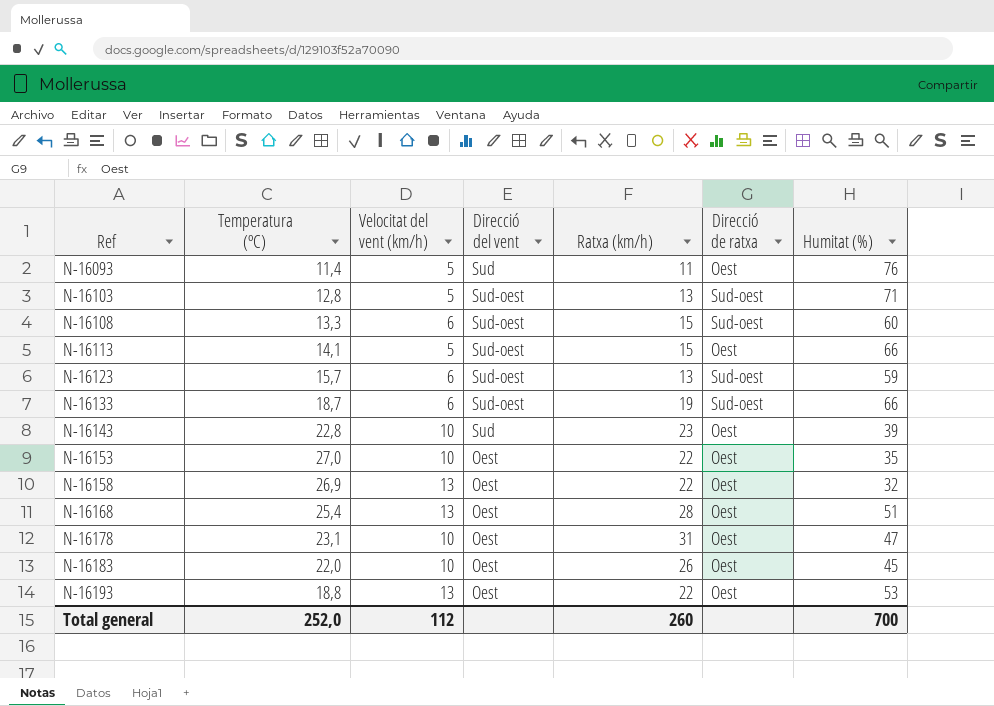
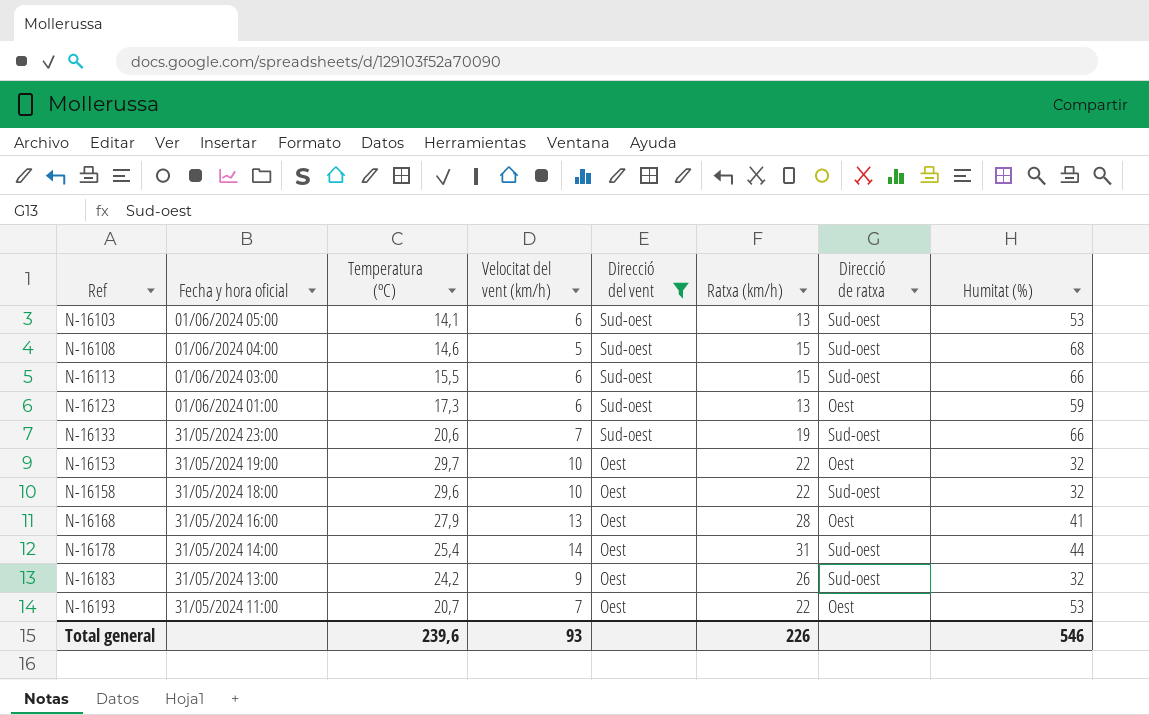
filter: none -> Direcció del vent != Sud
column Fecha y hora oficial | position: none -> 2
N-16103 | Temperatura (ºC): 12,8 -> 14,1
N-16103 | Velocitat del vent (km/h): 5 -> 6
N-16103 | Humitat (%): 71 -> 53
N-16108 | Temperatura (ºC): 13,3 -> 14,6
N-16108 | Velocitat del vent (km/h): 6 -> 5
N-16108 | Humitat (%): 60 -> 68
N-16113 | Temperatura (ºC): 14,1 -> 15,5
N-16113 | Velocitat del vent (km/h): 5 -> 6
N-16113 | Direcció de ratxa: Oest -> Sud-oest
N-16123 | Temperatura (ºC): 15,7 -> 17,3
N-16123 | Direcció de ratxa: Sud-oest -> Oest
N-16133 | Temperatura (ºC): 18,7 -> 20,6
N-16133 | Velocitat del vent (km/h): 6 -> 7
N-16153 | Temperatura (ºC): 27,0 -> 29,7
N-16153 | Humitat (%): 35 -> 32
N-16158 | Temperatura (ºC): 26,9 -> 29,6
N-16158 | Velocitat del vent (km/h): 13 -> 10
N-16158 | Direcció de ratxa: Oest -> Sud-oest
N-16168 | Temperatura (ºC): 25,4 -> 27,9
N-16168 | Humitat (%): 51 -> 41
N-16178 | Temperatura (ºC): 23,1 -> 25,4
N-16178 | Velocitat del vent (km/h): 10 -> 14
N-16178 | Direcció de ratxa: Oest -> Sud-oest
N-16178 | Humitat (%): 47 -> 44
N-16183 | Temperatura (ºC): 22,0 -> 24,2
N-16183 | Velocitat del vent (km/h): 10 -> 9
N-16183 | Direcció de ratxa: Oest -> Sud-oest
N-16183 | Humitat (%): 45 -> 32
N-16193 | Temperatura (ºC): 18,8 -> 20,7
N-16193 | Velocitat del vent (km/h): 13 -> 7
Total general | Temperatura (ºC): 252,0 -> 239,6
Total general | Velocitat del vent (km/h): 112 -> 93
Total general | Ratxa (km/h): 260 -> 226
Total general | Humitat (%): 700 -> 546

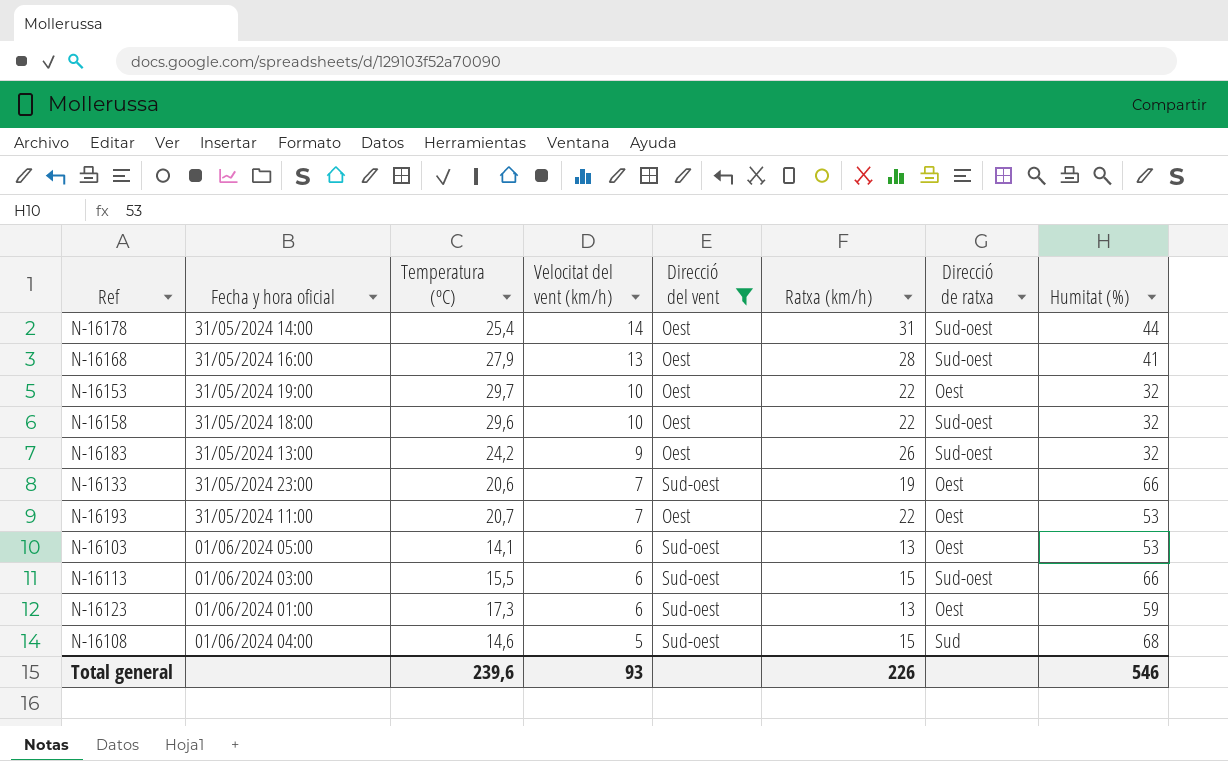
row order: Ref ascending -> Velocitat del vent (km/h) descending
N-16168 | Direcció de ratxa: Oest -> Sud-oest
N-16133 | Direcció de ratxa: Sud-oest -> Oest
N-16103 | Direcció de ratxa: Sud-oest -> Oest
N-16108 | Direcció de ratxa: Sud-oest -> Sud

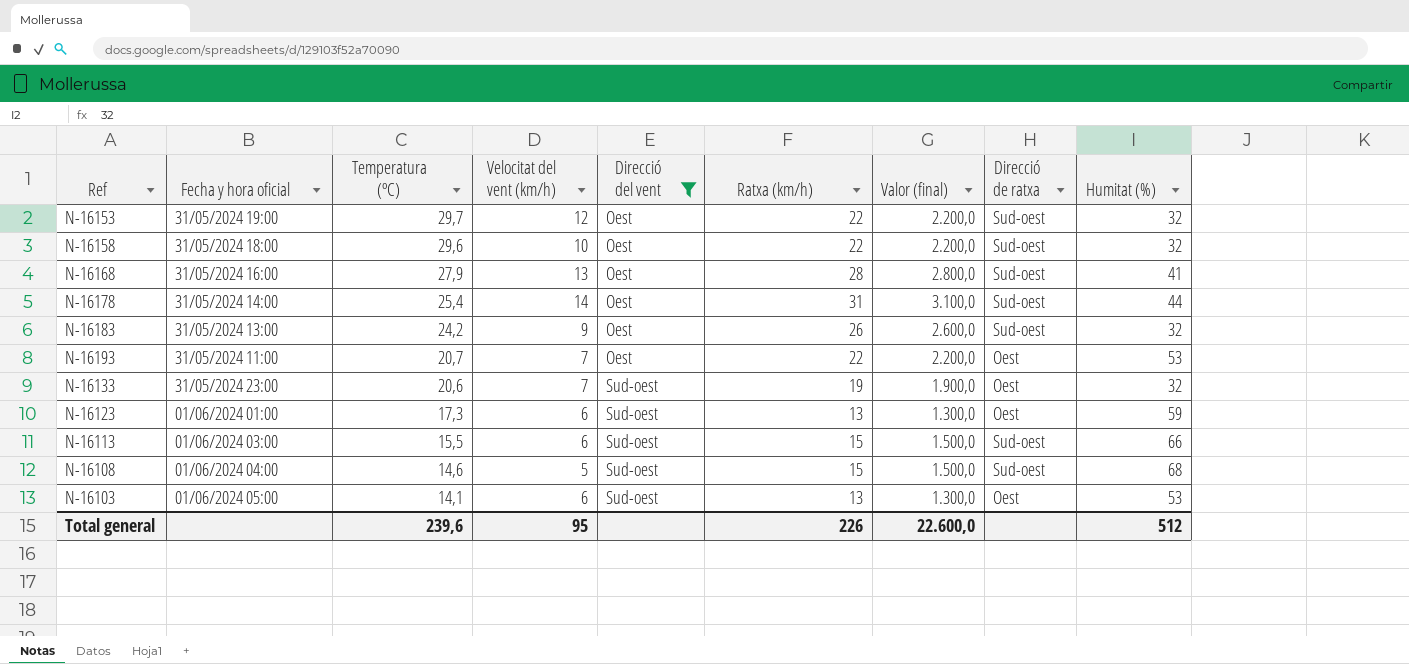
row order: Velocitat del vent (km/h) descending -> Temperatura (ºC) descending
column Valor (final) | formula: none -> [Ratxa (km/h)] * 100
N-16153 | Velocitat del vent (km/h): 10 -> 12
N-16153 | Direcció de ratxa: Oest -> Sud-oest
N-16133 | Humitat (%): 66 -> 32
N-16108 | Direcció de ratxa: Sud -> Sud-oest
Total general | Velocitat del vent (km/h): 93 -> 95
Total general | Humitat (%): 546 -> 512

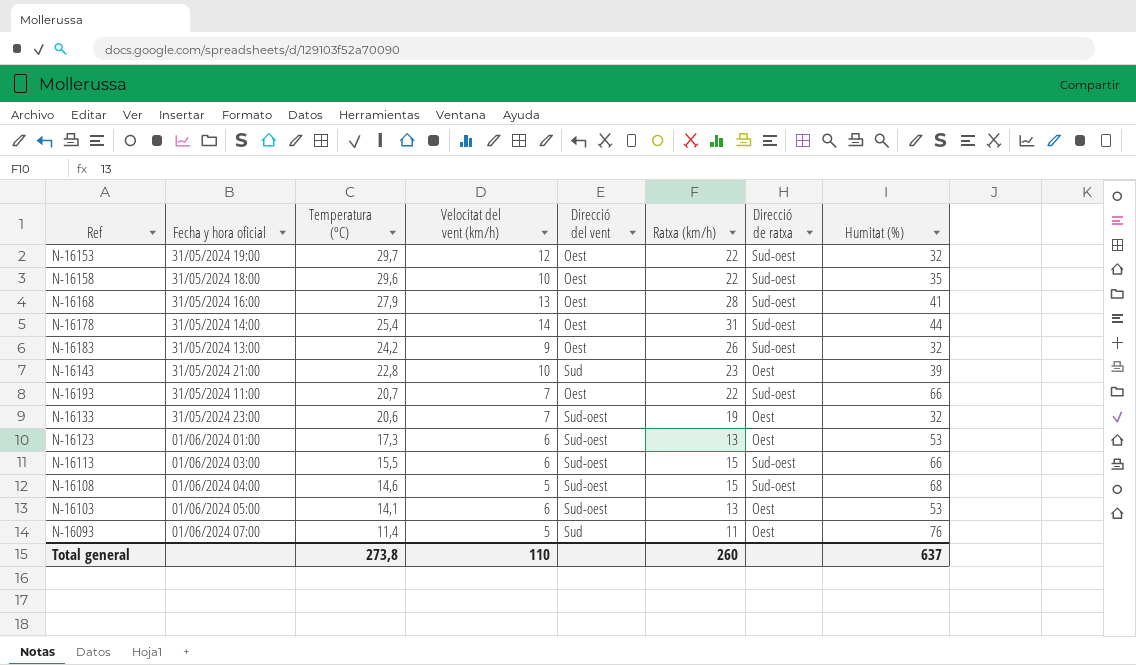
filter: Direcció del vent != Sud -> none
column Valor (final) | formula: [Ratxa (km/h)] * 100 -> none
N-16158 | Humitat (%): 32 -> 35
N-16193 | Direcció de ratxa: Oest -> Sud-oest
N-16193 | Humitat (%): 53 -> 66
N-16123 | Humitat (%): 59 -> 53
Total general | Temperatura (ºC): 239,6 -> 273,8
Total general | Velocitat del vent (km/h): 95 -> 110
Total general | Ratxa (km/h): 226 -> 260
Total general | Humitat (%): 512 -> 637

